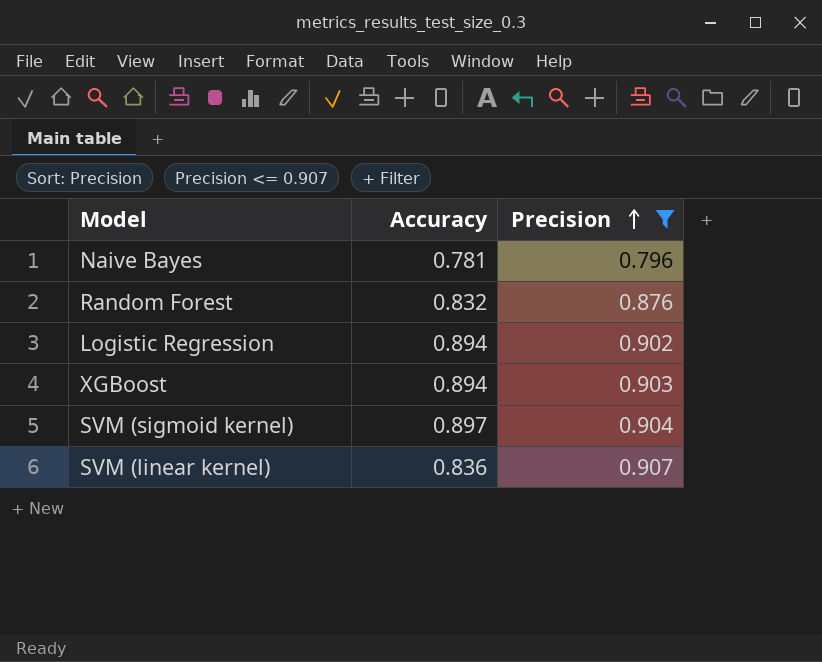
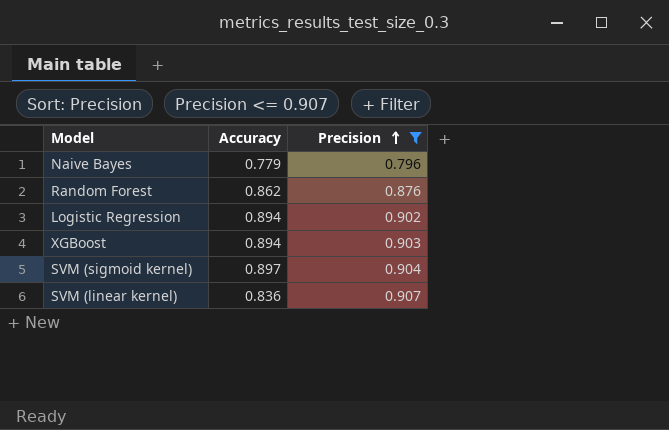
Naive Bayes | Accuracy: 0.781 -> 0.779
Random Forest | Accuracy: 0.832 -> 0.862

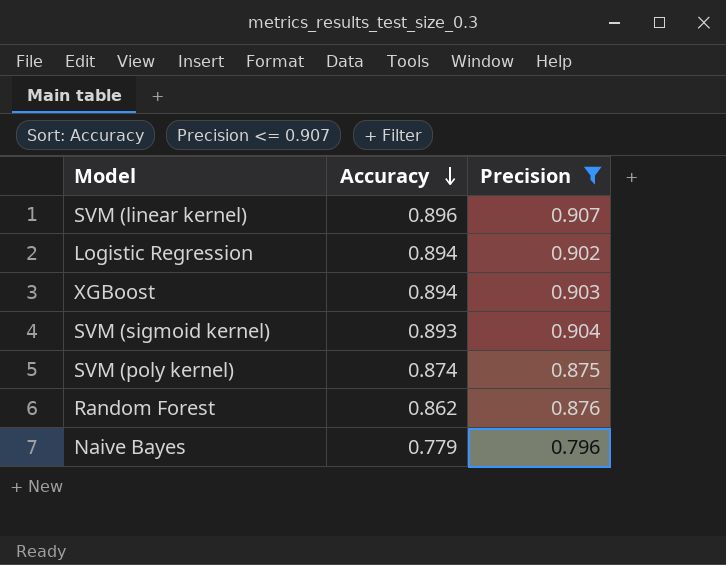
row order: Precision ascending -> Accuracy descending
SVM (linear kernel) | Accuracy: 0.836 -> 0.896
SVM (sigmoid kernel) | Accuracy: 0.897 -> 0.893
row SVM (poly kernel): none -> 0.874 | 0.875

